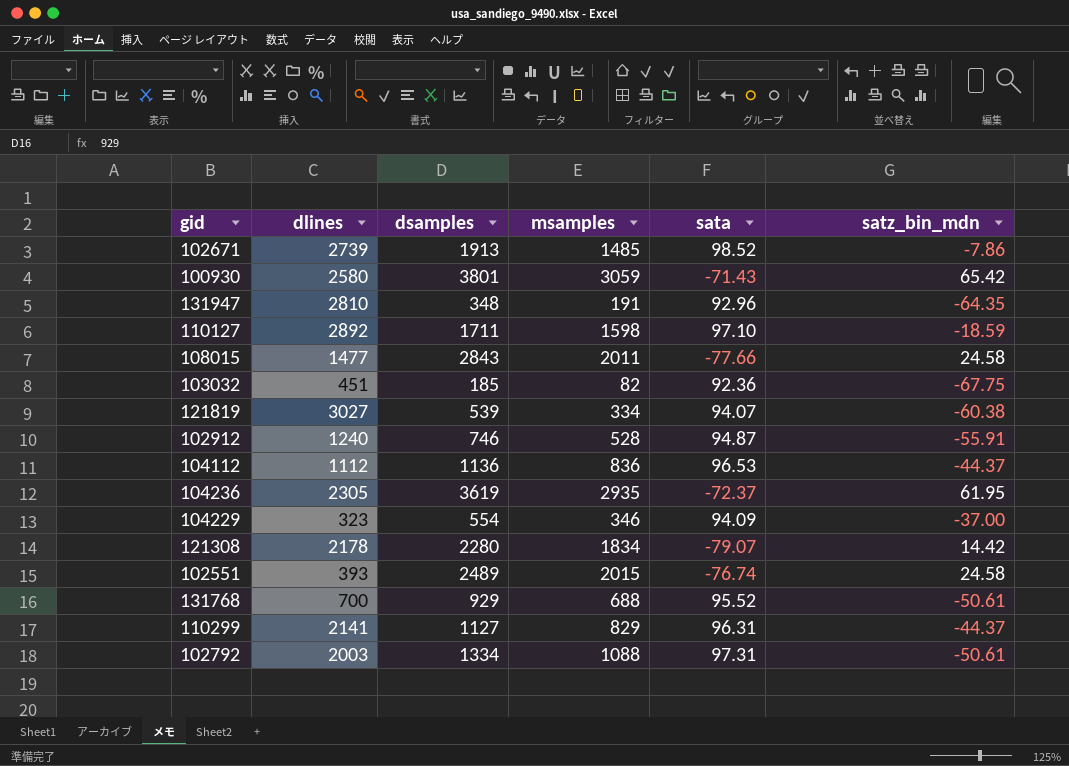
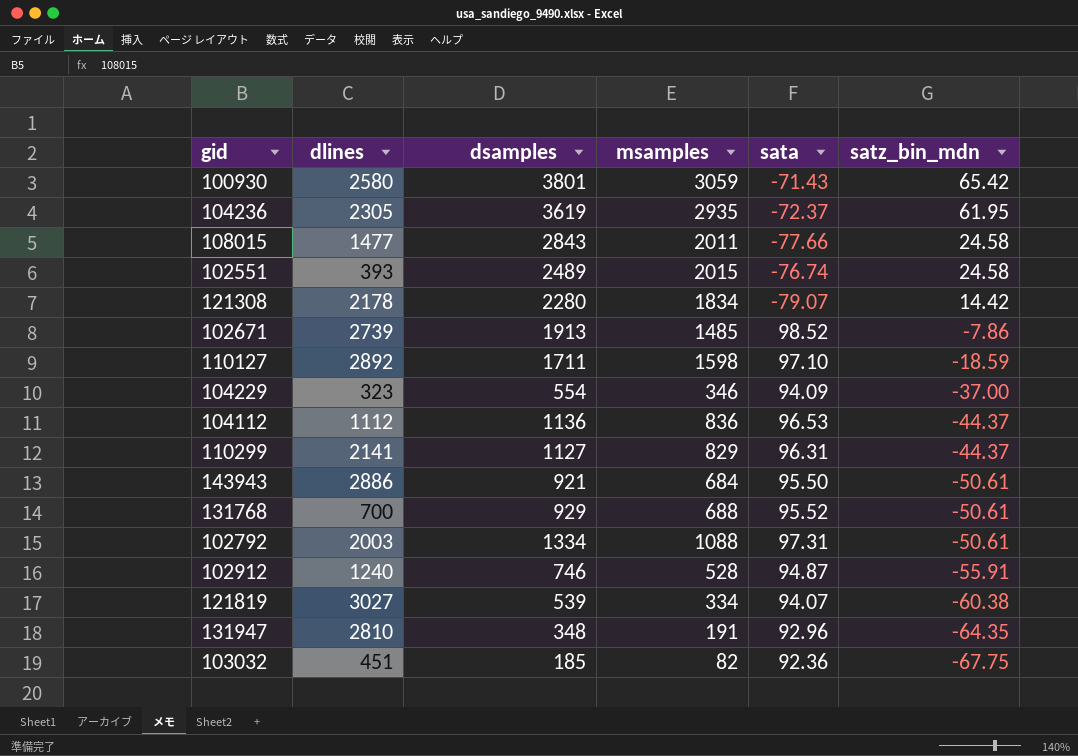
row order: none -> satz_bin_mdn descending
row 143943: none -> 2886 | 921 | 684 | 95.50 | -50.61

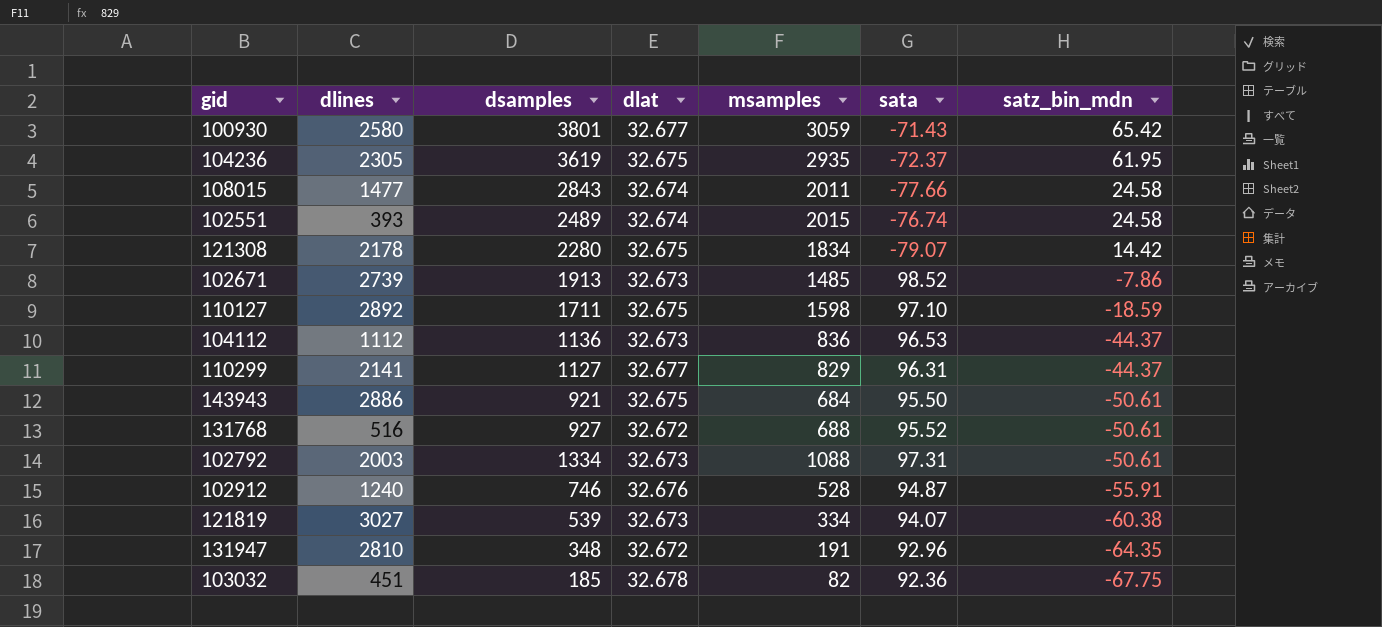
column dlat | position: none -> 4
row 104229: 323 | 554 | 346 | 94.09 | -37.00 -> none
131768 | dlines: 700 -> 516
131768 | dsamples: 929 -> 927

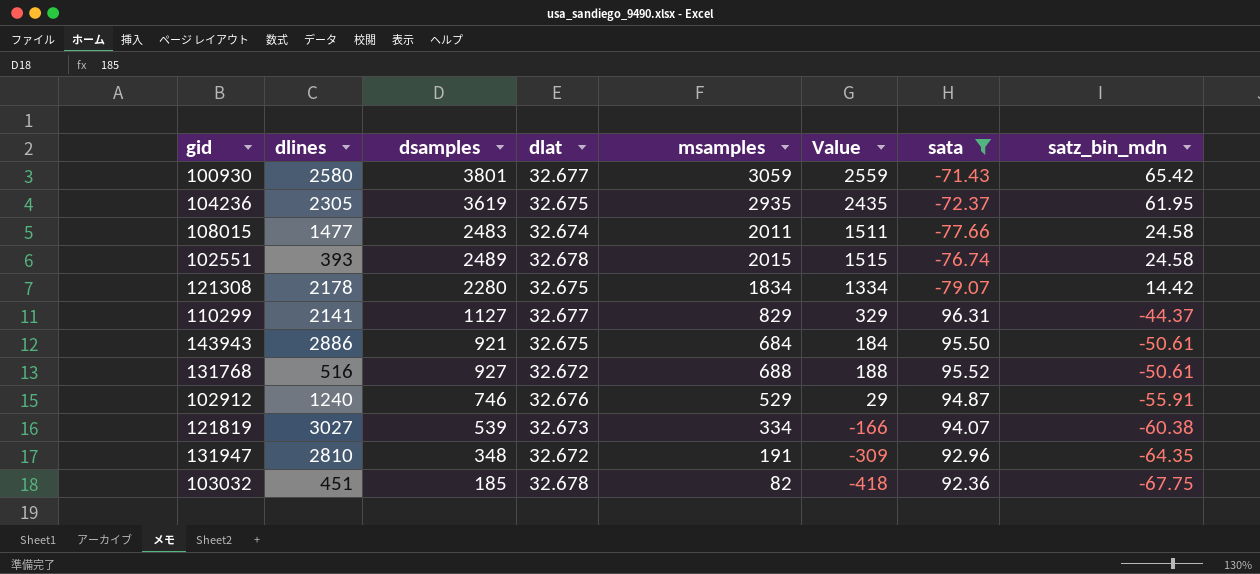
filter: none -> sata <= 96.31
column Value | formula: none -> [msamples] - 500
108015 | dsamples: 2843 -> 2483
102551 | dlat: 32.674 -> 32.678
102912 | msamples: 528 -> 529

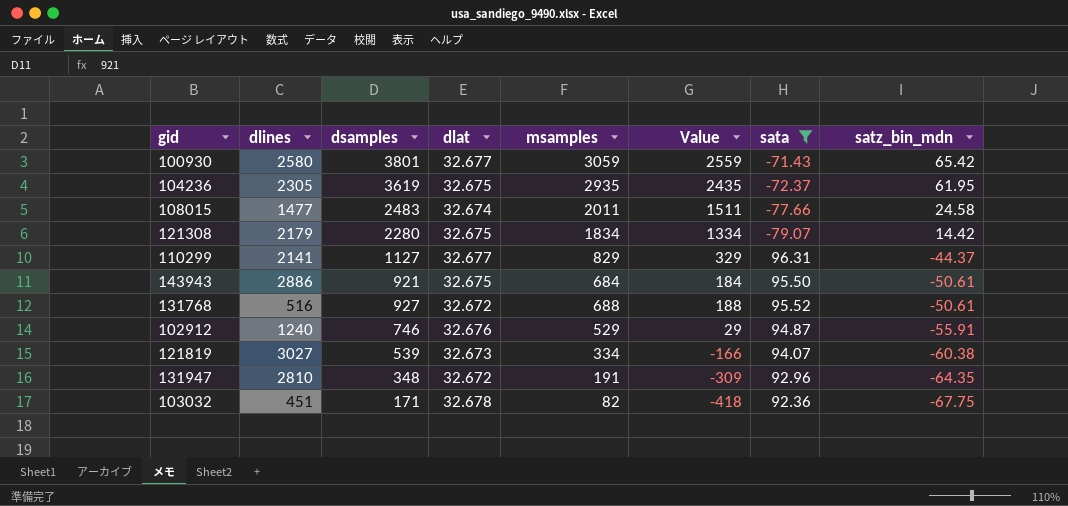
row 102551: 393 | 2489 | 32.678 | 2015 | 1515 | -76.74 | 24.58 -> none
121308 | dlines: 2178 -> 2179
103032 | dsamples: 185 -> 171

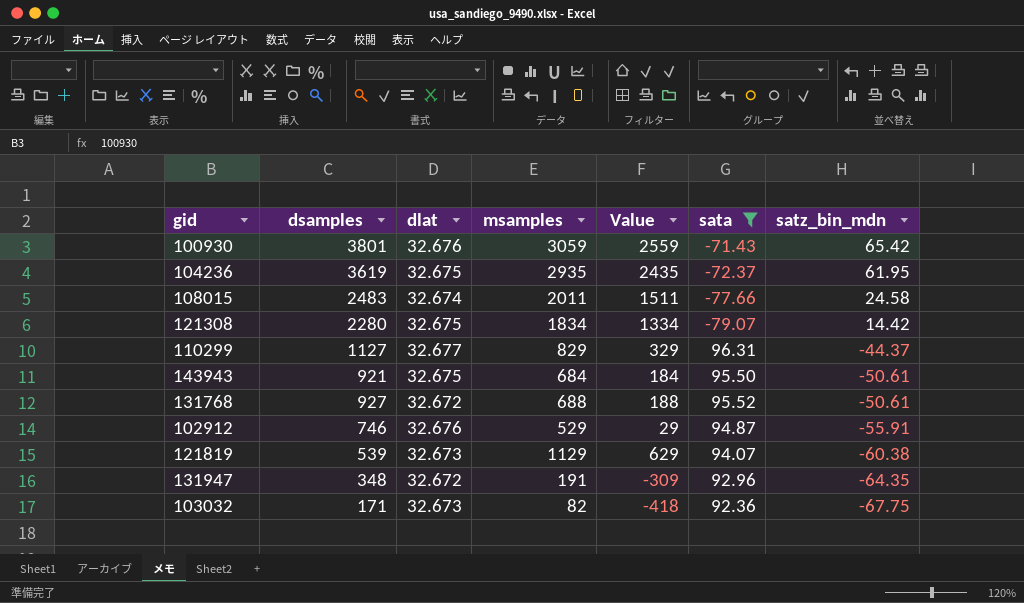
column dlines | position: 2 -> none
100930 | dlat: 32.677 -> 32.676
121819 | msamples: 334 -> 1129
121819 | Value: -166 -> 629
103032 | dlat: 32.678 -> 32.673

